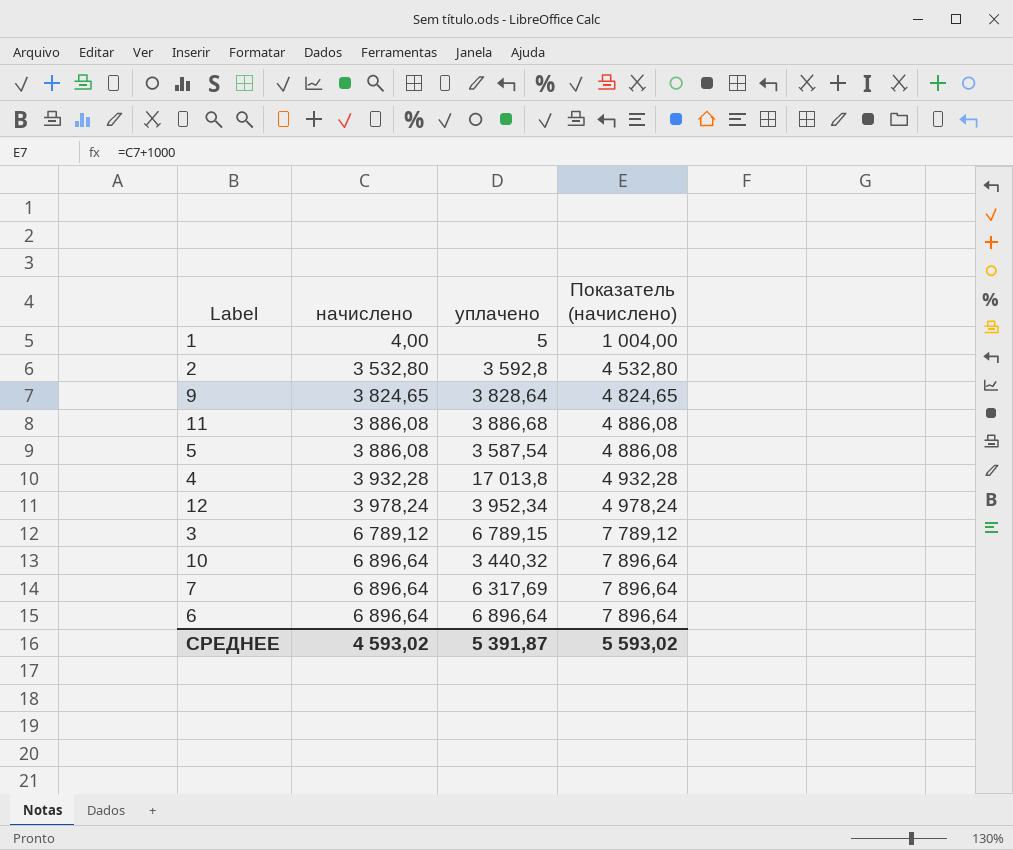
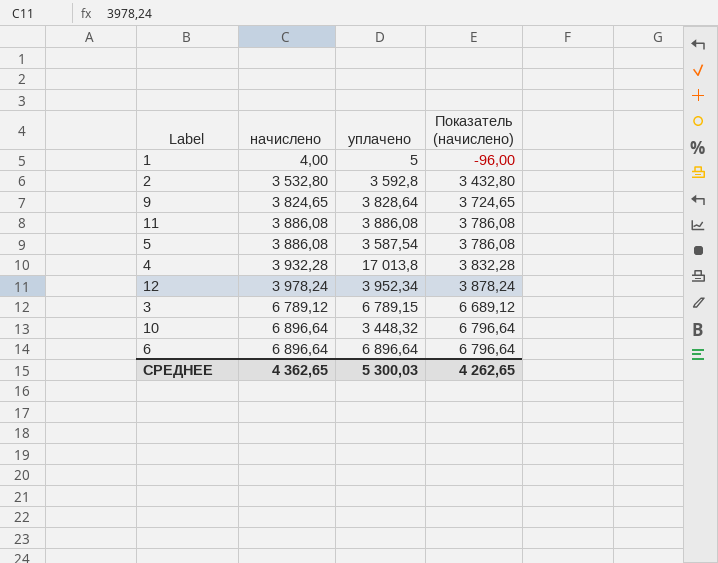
column Показатель (начислено) | formula: [начислено] + 1000 -> [начислено] - 100
row 7: 6 896,64 | 6 317,69 | 7 896,64 -> none
11 | уплачено: 3 886,68 -> 3 886,08
10 | уплачено: 3 440,32 -> 3 448,32
СРЕДНЕЕ | начислено: 4 593,02 -> 4 362,65
СРЕДНЕЕ | уплачено: 5 391,87 -> 5 300,03
СРЕДНЕЕ | Показатель (начислено): 5 593,02 -> 4 262,65

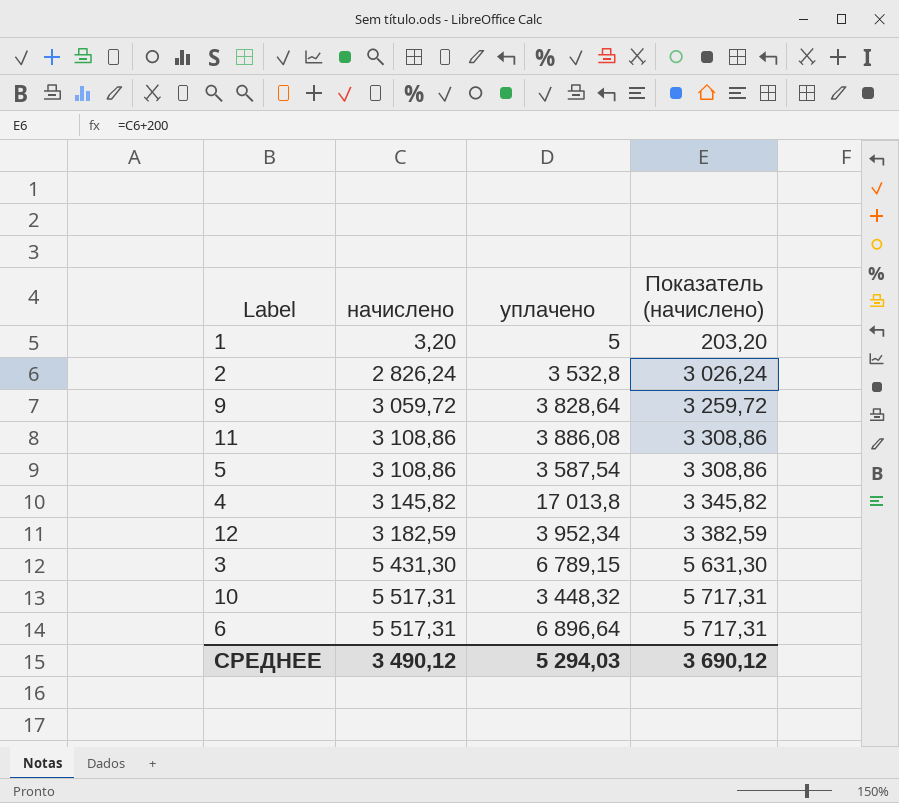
column Показатель (начислено) | formula: [начислено] - 100 -> [начислено] + 200
1 | начислено: 4,00 -> 3,20
2 | начислено: 3 532,80 -> 2 826,24
2 | уплачено: 3 592,8 -> 3 532,8
9 | начислено: 3 824,65 -> 3 059,72
11 | начислено: 3 886,08 -> 3 108,86
5 | начислено: 3 886,08 -> 3 108,86
4 | начислено: 3 932,28 -> 3 145,82
12 | начислено: 3 978,24 -> 3 182,59
3 | начислено: 6 789,12 -> 5 431,30
10 | начислено: 6 896,64 -> 5 517,31
6 | начислено: 6 896,64 -> 5 517,31
СРЕДНЕЕ | начислено: 4 362,65 -> 3 490,12
СРЕДНЕЕ | уплачено: 5 300,03 -> 5 294,03
СРЕДНЕЕ | Показатель (начислено): 4 262,65 -> 3 690,12

